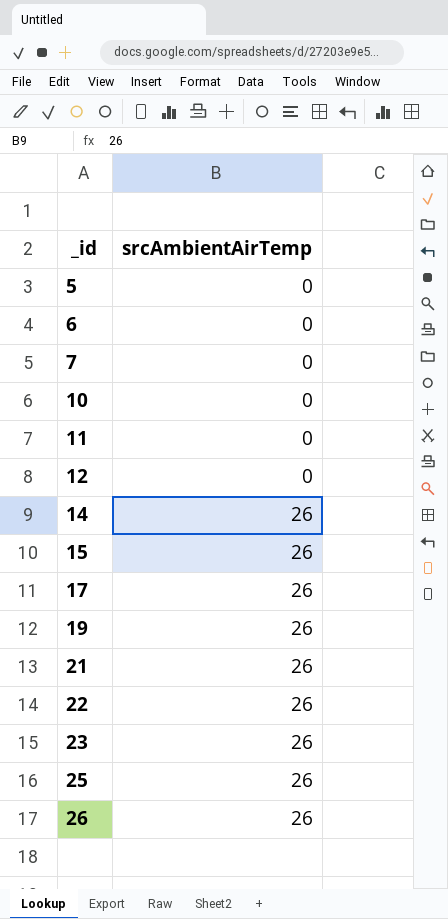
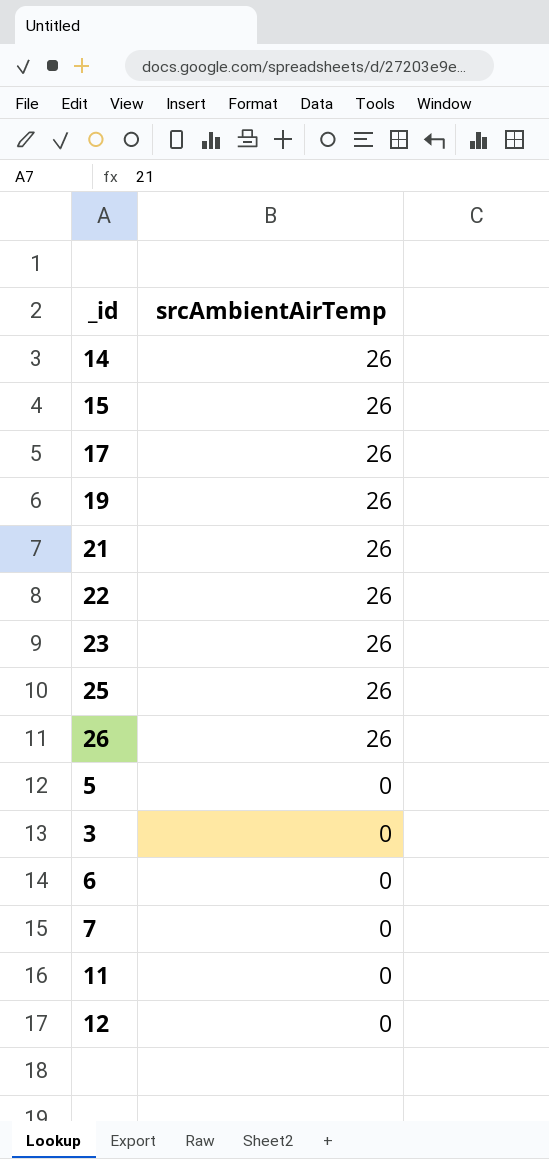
row order: _id ascending -> srcAmbientAirTemp descending
row 10: 0 -> none
row 3: none -> 0

